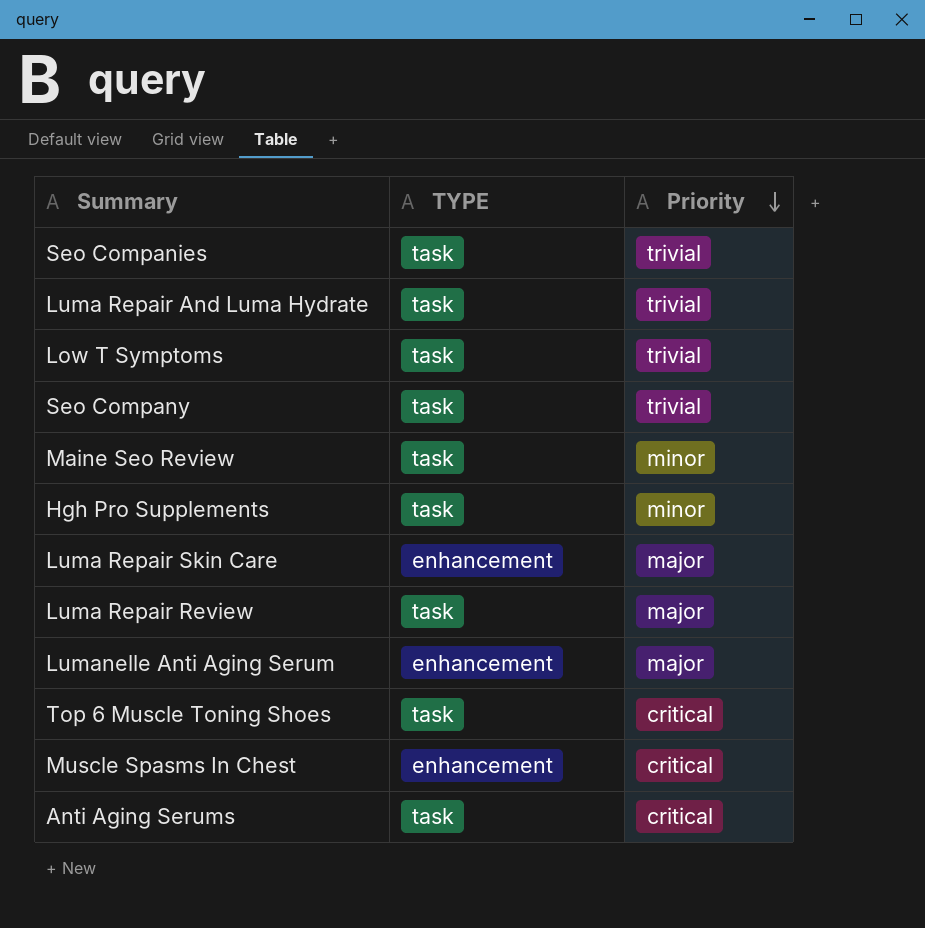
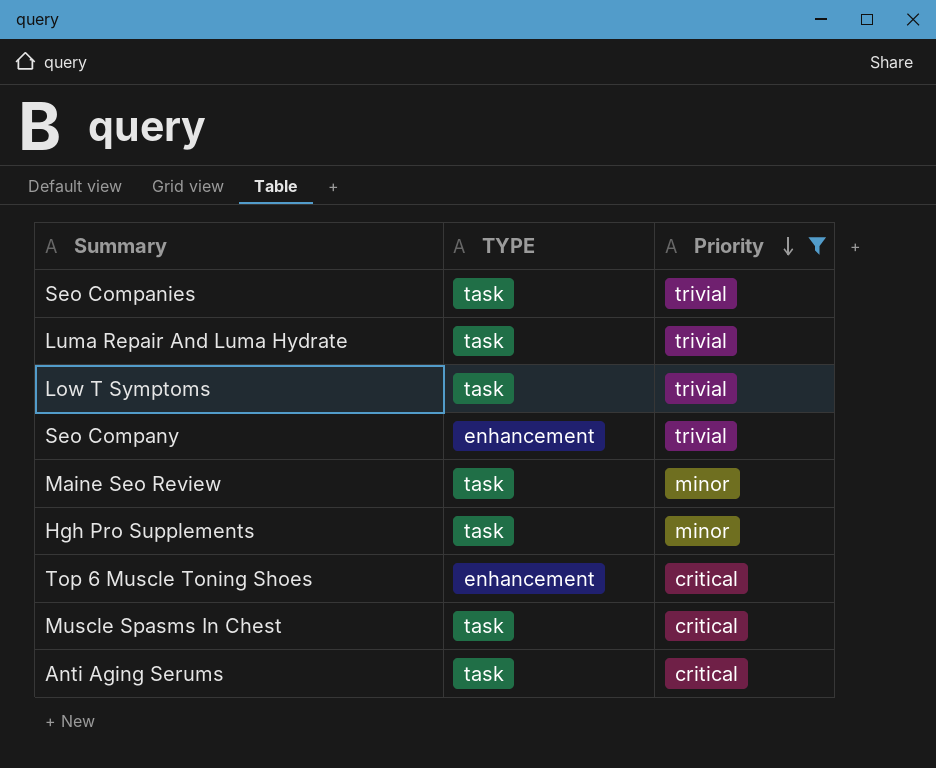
filter: none -> Priority != major
Seo Company | TYPE: task -> enhancement
Top 6 Muscle Toning Shoes | TYPE: task -> enhancement
Muscle Spasms In Chest | TYPE: enhancement -> task

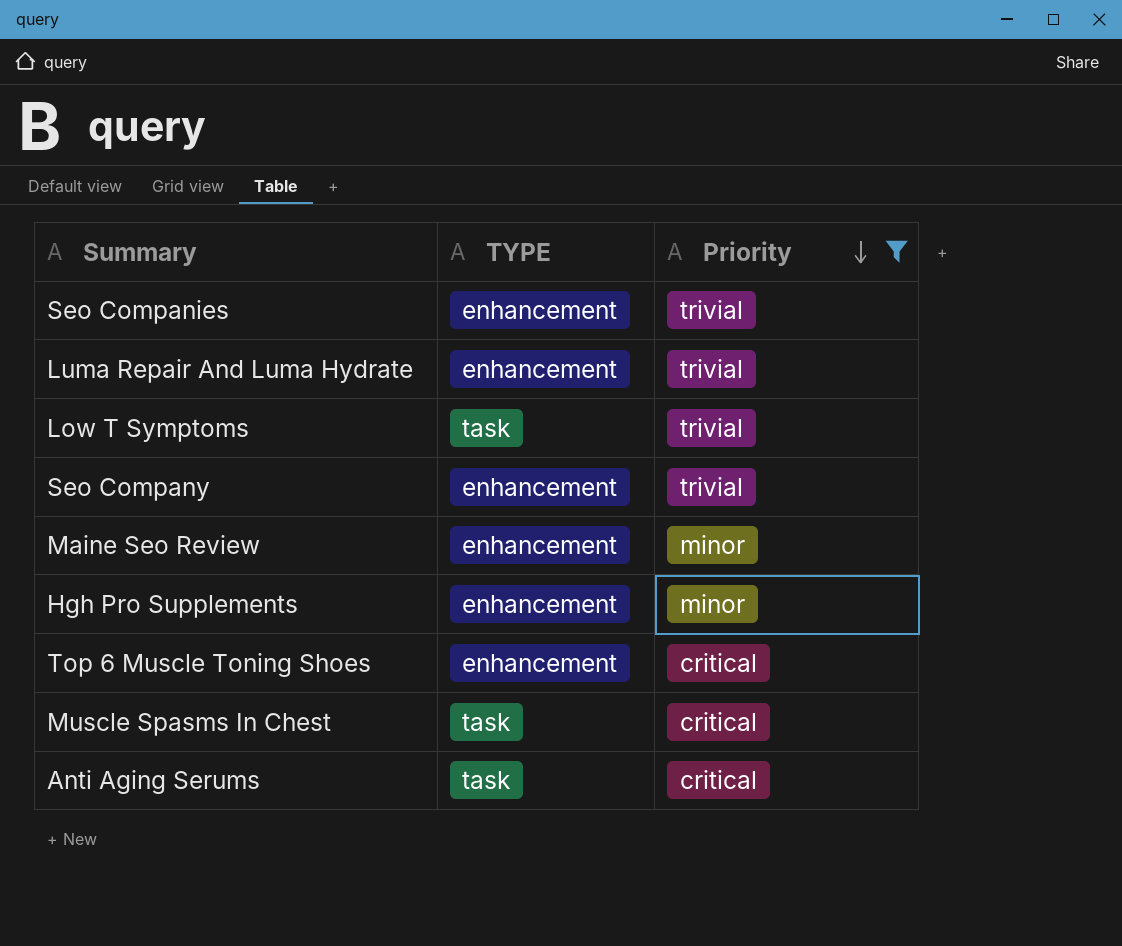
Seo Companies | TYPE: task -> enhancement
Luma Repair And Luma Hydrate | TYPE: task -> enhancement
Maine Seo Review | TYPE: task -> enhancement
Hgh Pro Supplements | TYPE: task -> enhancement

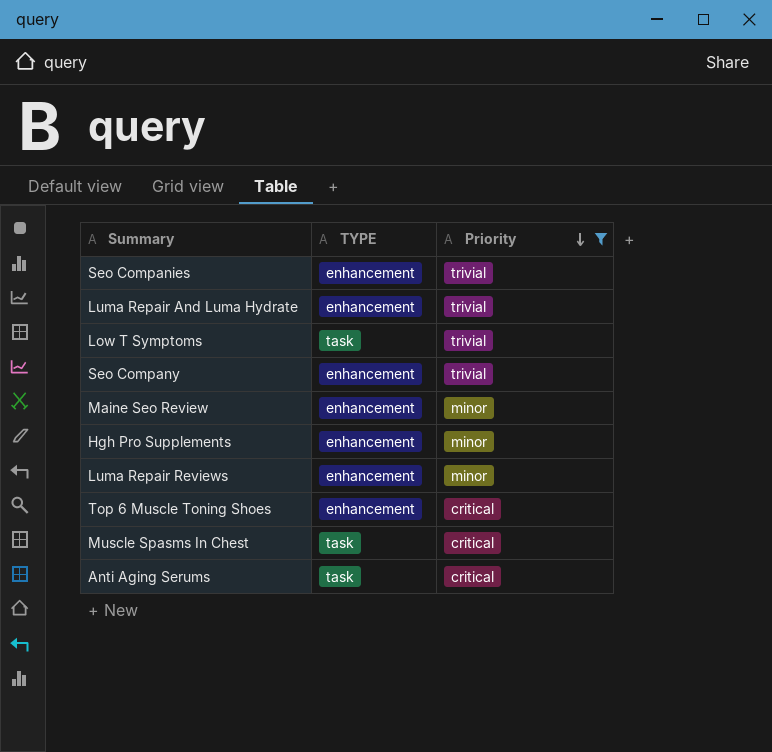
row Luma Repair Reviews: none -> enhancement | minor

